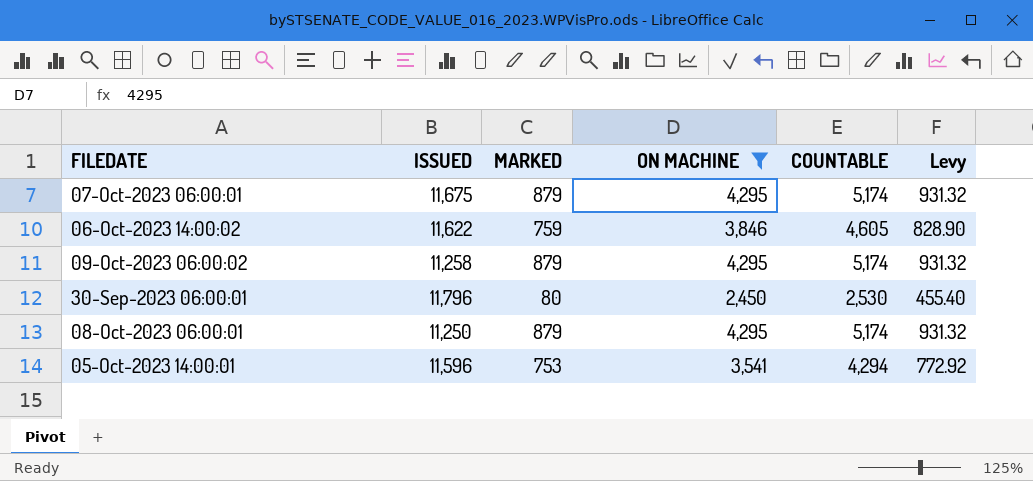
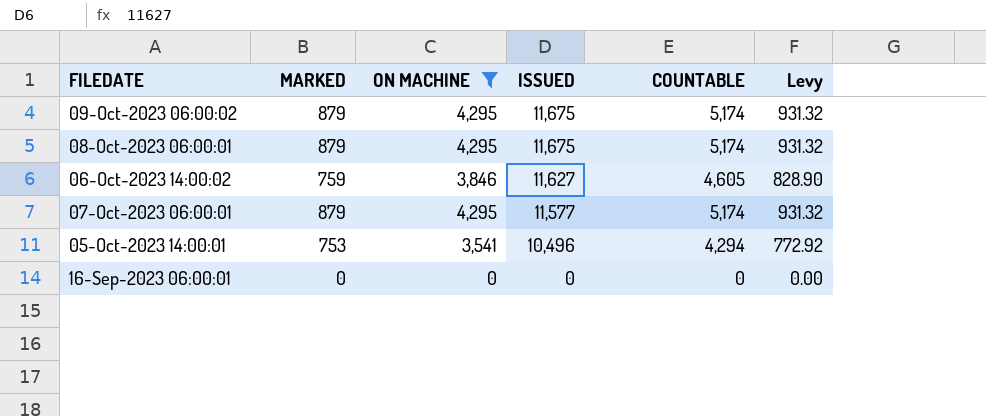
row order: none -> ISSUED descending
column ISSUED | position: 2 -> 4
row 30-Sep-2023 06:00:01: 11,796 | 80 | 2,450 | 2,530 | 455.40 -> none
09-Oct-2023 06:00:02 | ISSUED: 11,258 -> 11,675
08-Oct-2023 06:00:01 | ISSUED: 11,250 -> 11,675
06-Oct-2023 14:00:02 | ISSUED: 11,622 -> 11,627
07-Oct-2023 06:00:01 | ISSUED: 11,675 -> 11,577
05-Oct-2023 14:00:01 | ISSUED: 11,596 -> 10,496
row 16-Sep-2023 06:00:01: none -> 0 | 0 | 0 | 0 | 0.00

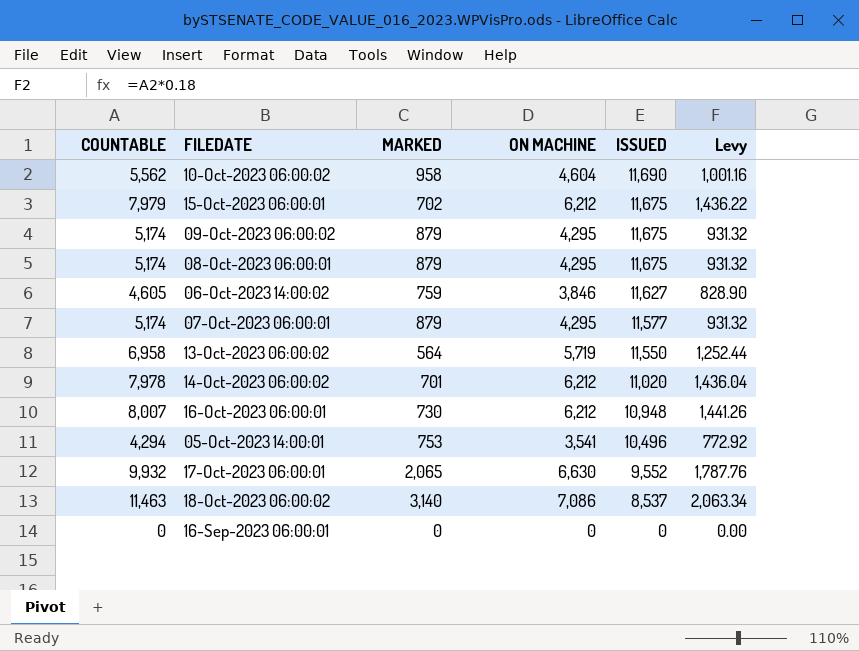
filter: ON MACHINE <= 4,295 -> none
column COUNTABLE | position: 5 -> 1

